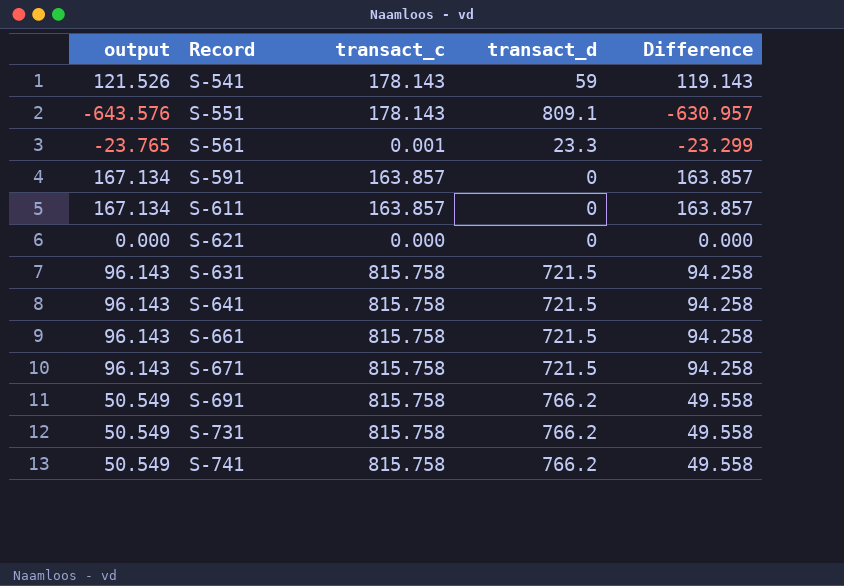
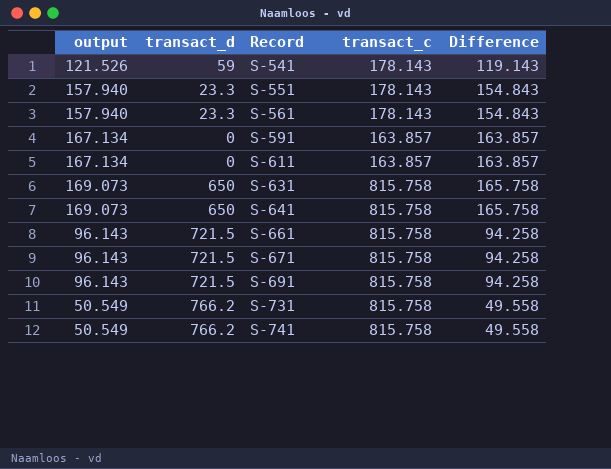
column transact_d | position: 4 -> 2
row S-621: 0.000 | 0.000 | 0 | 0.000 -> none
S-551 | output: -643.576 -> 157.940
S-551 | transact_d: 809.1 -> 23.3
S-551 | Difference: -630.957 -> 154.843
S-561 | output: -23.765 -> 157.940
S-561 | transact_c: 0.001 -> 178.143
S-561 | Difference: -23.299 -> 154.843
S-631 | output: 96.143 -> 169.073
S-631 | transact_d: 721.5 -> 650
S-631 | Difference: 94.258 -> 165.758
S-641 | output: 96.143 -> 169.073
S-641 | transact_d: 721.5 -> 650
S-641 | Difference: 94.258 -> 165.758
S-691 | output: 50.549 -> 96.143
S-691 | transact_d: 766.2 -> 721.5
S-691 | Difference: 49.558 -> 94.258

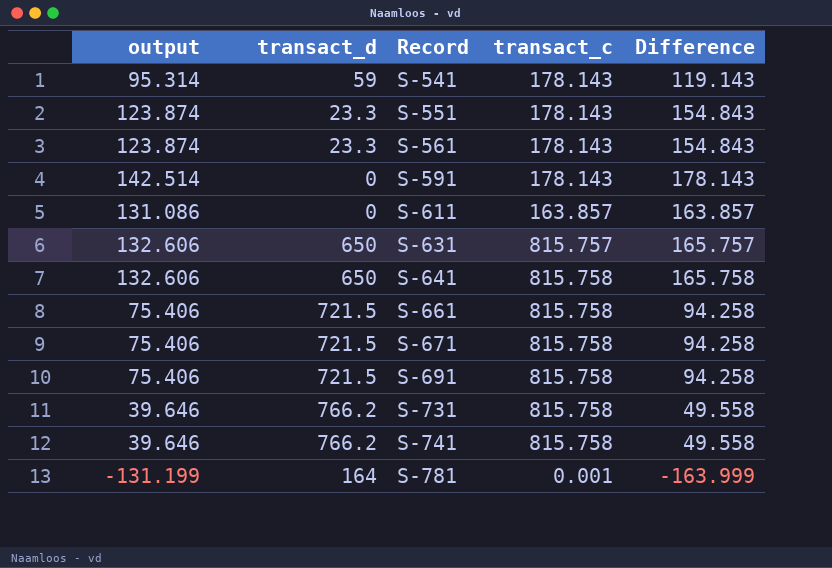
column output | formula: [Difference] * 1.02 -> [Difference] * 0.8
S-591 | transact_c: 163.857 -> 178.143
S-591 | Difference: 163.857 -> 178.143
S-631 | transact_c: 815.758 -> 815.757
S-631 | Difference: 165.758 -> 165.757
row S-781: none -> -131.199 | 164 | 0.001 | -163.999

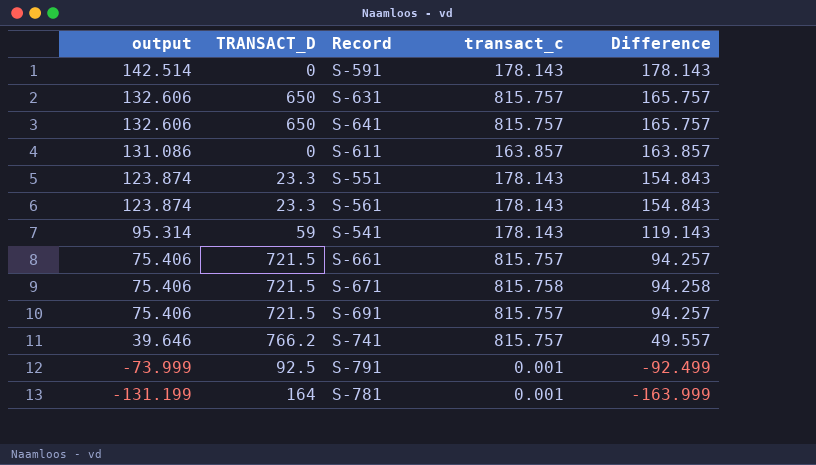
row order: Record ascending -> output descending
column name: transact_d -> TRANSACT_D
row S-731: 39.646 | 766.2 | 815.758 | 49.558 -> none
S-641 | transact_c: 815.758 -> 815.757
S-641 | Difference: 165.758 -> 165.757
S-661 | transact_c: 815.758 -> 815.757
S-661 | Difference: 94.258 -> 94.257
S-691 | transact_c: 815.758 -> 815.757
S-691 | Difference: 94.258 -> 94.257
S-741 | transact_c: 815.758 -> 815.757
S-741 | Difference: 49.558 -> 49.557
row S-791: none -> -73.999 | 92.5 | 0.001 | -92.499

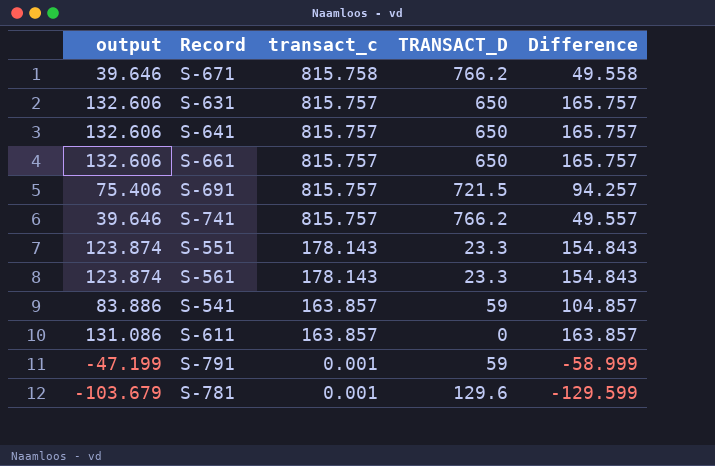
row order: output descending -> transact_c descending
column TRANSACT_D | position: 2 -> 4
row S-591: 142.514 | 0 | 178.143 | 178.143 -> none
S-671 | output: 75.406 -> 39.646
S-671 | TRANSACT_D: 721.5 -> 766.2
S-671 | Difference: 94.258 -> 49.558
S-661 | output: 75.406 -> 132.606
S-661 | TRANSACT_D: 721.5 -> 650
S-661 | Difference: 94.257 -> 165.757
S-541 | output: 95.314 -> 83.886
S-541 | transact_c: 178.143 -> 163.857
S-541 | Difference: 119.143 -> 104.857
S-791 | output: -73.999 -> -47.199
S-791 | TRANSACT_D: 92.5 -> 59
S-791 | Difference: -92.499 -> -58.999
S-781 | output: -131.199 -> -103.679
S-781 | TRANSACT_D: 164 -> 129.6
S-781 | Difference: -163.999 -> -129.599

